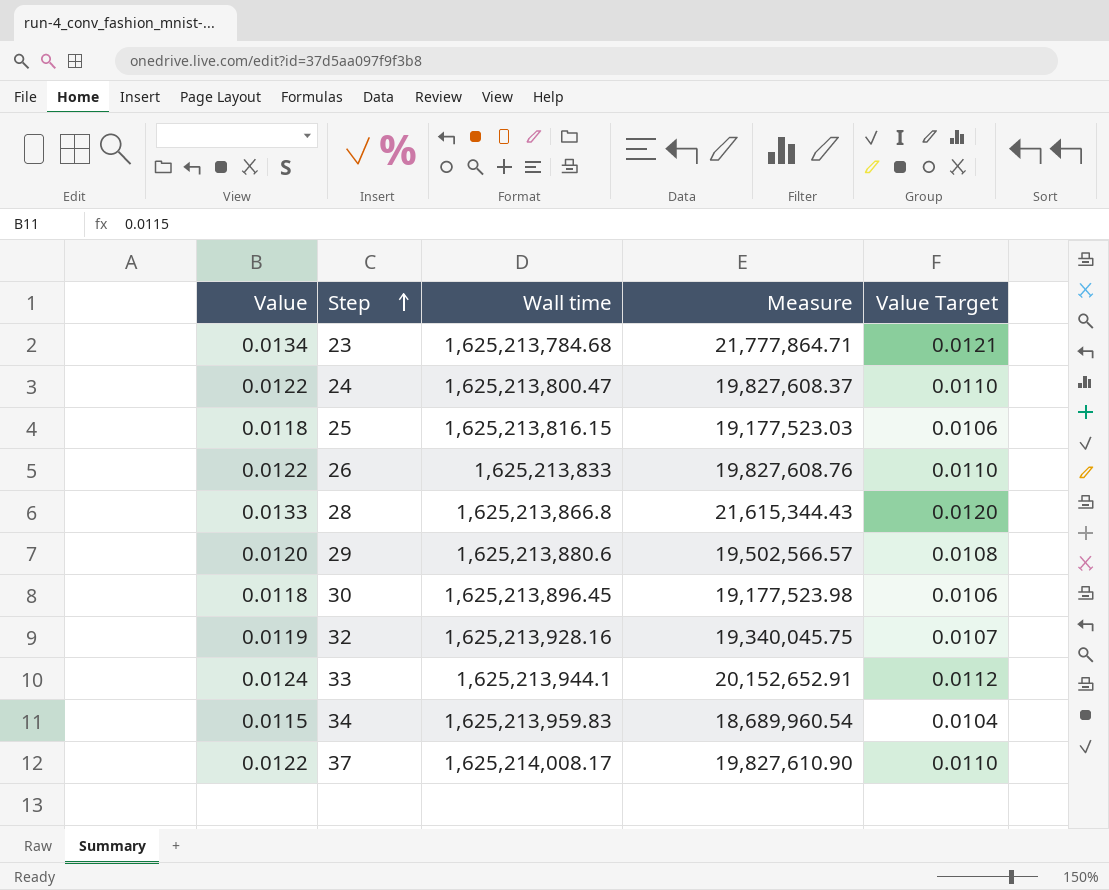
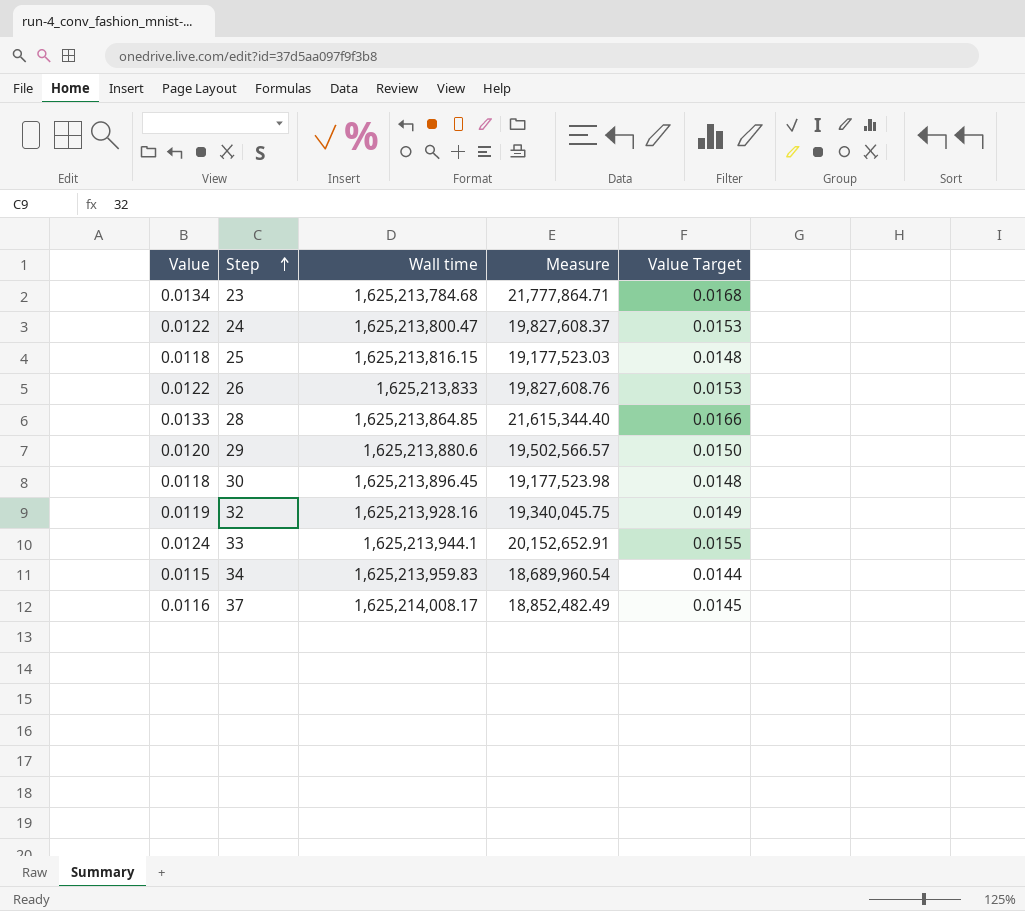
column Value Target | formula: [Value] * 0.9 -> [Value] * 1.25
28 | Wall time: 1,625,213,866.8 -> 1,625,213,864.85
28 | Measure: 21,615,344.43 -> 21,615,344.40
37 | Value: 0.0122 -> 0.0116
37 | Measure: 19,827,610.90 -> 18,852,482.49

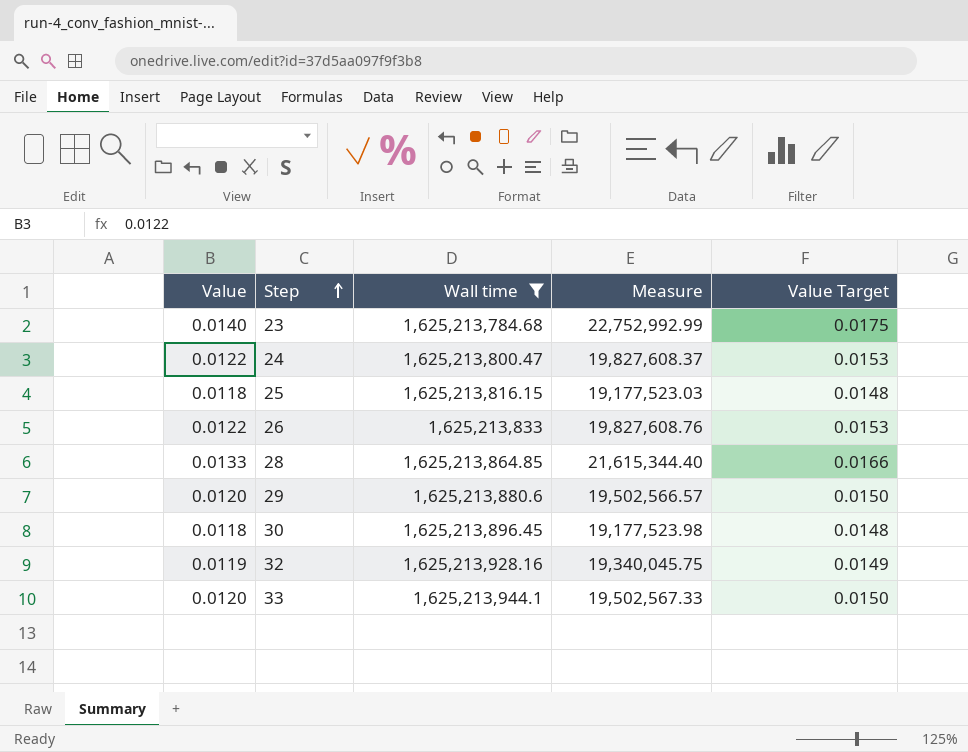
filter: none -> Wall time <= 1,625,213,944.1
23 | Value: 0.0134 -> 0.0140
23 | Measure: 21,777,864.71 -> 22,752,992.99
23 | Value Target: 0.0168 -> 0.0175
33 | Value: 0.0124 -> 0.0120
33 | Measure: 20,152,652.91 -> 19,502,567.33
33 | Value Target: 0.0155 -> 0.0150

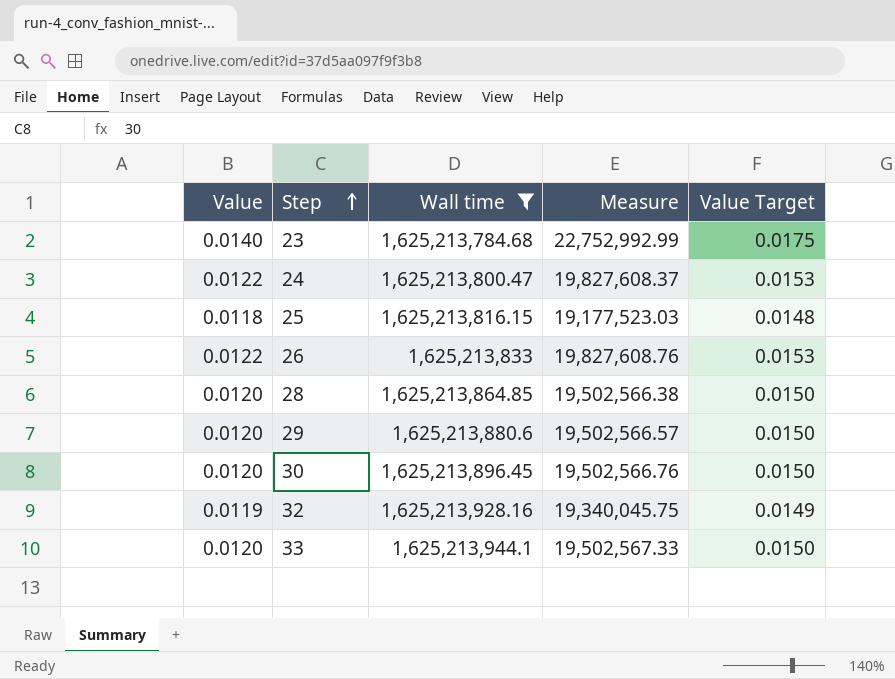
28 | Value: 0.0133 -> 0.0120
28 | Measure: 21,615,344.40 -> 19,502,566.38
28 | Value Target: 0.0166 -> 0.0150
30 | Value: 0.0118 -> 0.0120
30 | Measure: 19,177,523.98 -> 19,502,566.76
30 | Value Target: 0.0148 -> 0.0150

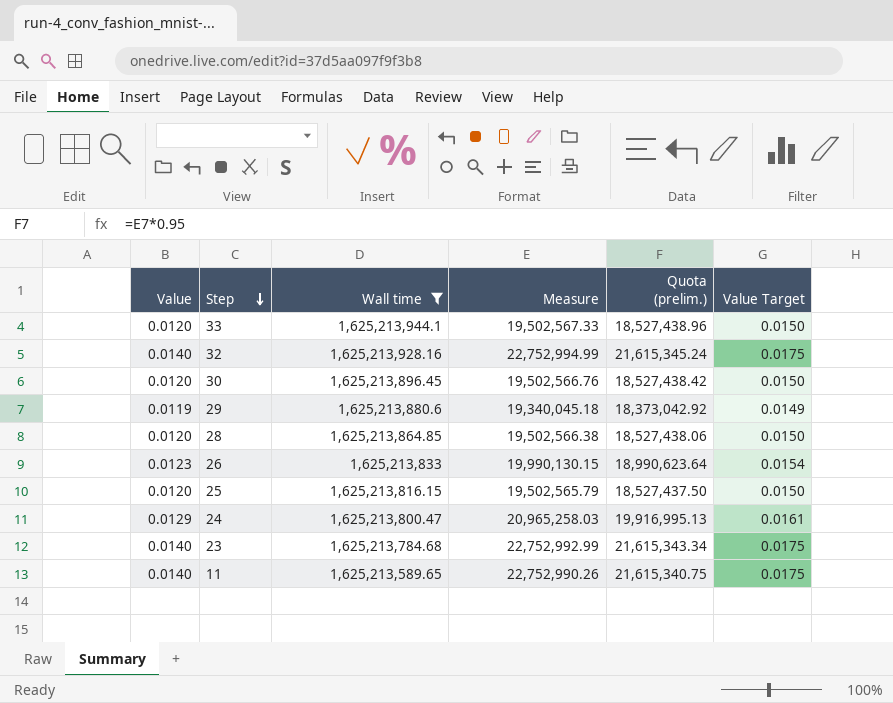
row order: Step ascending -> Step descending
column Quota (prelim.) | formula: none -> [Measure] * 0.95
32 | Value: 0.0119 -> 0.0140
32 | Measure: 19,340,045.75 -> 22,752,994.99
32 | Value Target: 0.0149 -> 0.0175
29 | Value: 0.0120 -> 0.0119
29 | Measure: 19,502,566.57 -> 19,340,045.18
29 | Value Target: 0.0150 -> 0.0149
26 | Value: 0.0122 -> 0.0123
26 | Measure: 19,827,608.76 -> 19,990,130.15
26 | Value Target: 0.0153 -> 0.0154
25 | Value: 0.0118 -> 0.0120
25 | Measure: 19,177,523.03 -> 19,502,565.79
25 | Value Target: 0.0148 -> 0.0150
24 | Value: 0.0122 -> 0.0129
24 | Measure: 19,827,608.37 -> 20,965,258.03
24 | Value Target: 0.0153 -> 0.0161
row 11: none -> 0.0140 | 1,625,213,589.65 | 22,752,990.26 | 21,615,340.75 | 0.0175

